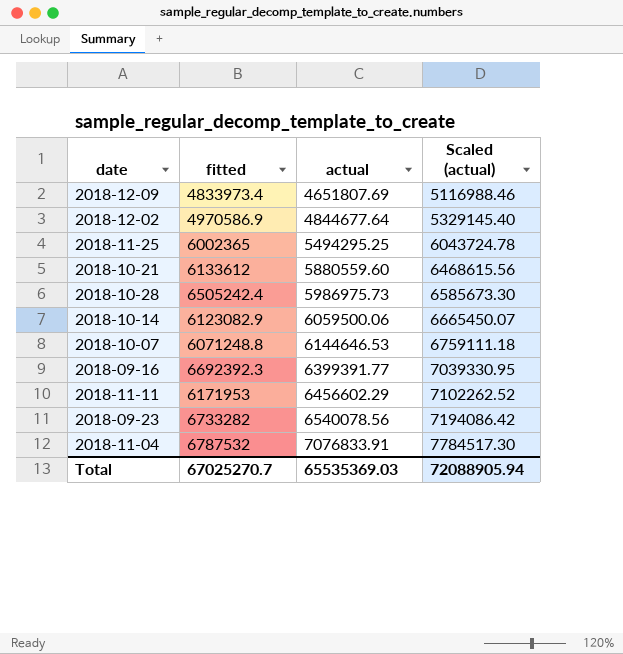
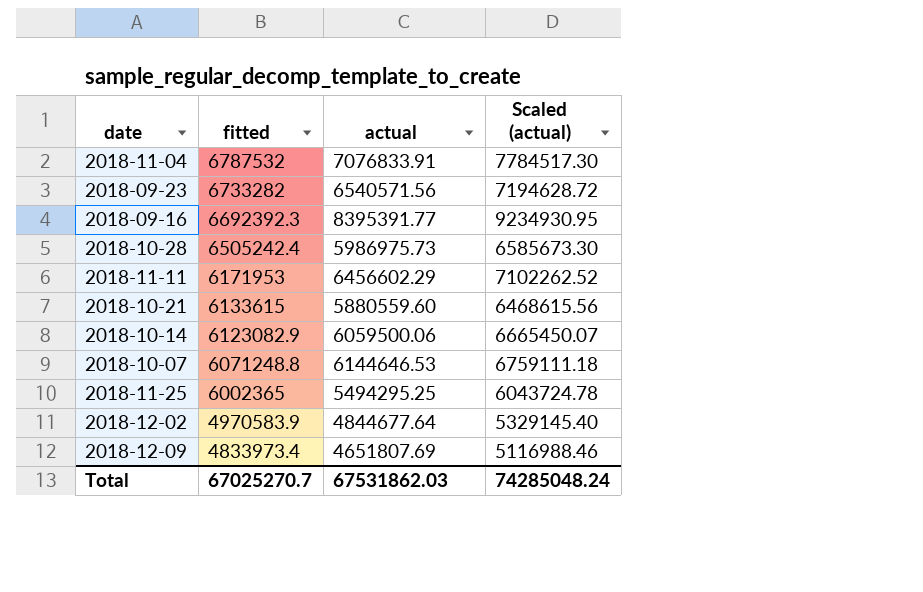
row order: actual ascending -> fitted descending
2018-09-23 | actual: 6540078.56 -> 6540571.56
2018-09-23 | Scaled (actual): 7194086.42 -> 7194628.72
2018-09-16 | actual: 6399391.77 -> 8395391.77
2018-09-16 | Scaled (actual): 7039330.95 -> 9234930.95
2018-10-21 | fitted: 6133612 -> 6133615
2018-12-02 | fitted: 4970586.9 -> 4970583.9
Total | actual: 65535369.03 -> 67531862.03
Total | Scaled (actual): 72088905.94 -> 74285048.24

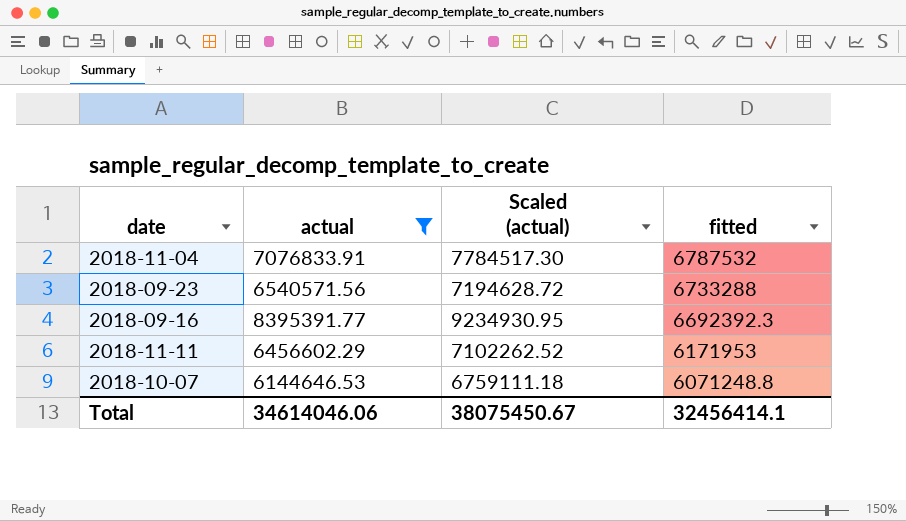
filter: none -> actual >= 6144646.53
column fitted | position: 2 -> 4
2018-09-23 | fitted: 6733282 -> 6733288
Total | actual: 67531862.03 -> 34614046.06
Total | Scaled (actual): 74285048.24 -> 38075450.67
Total | fitted: 67025270.7 -> 32456414.1

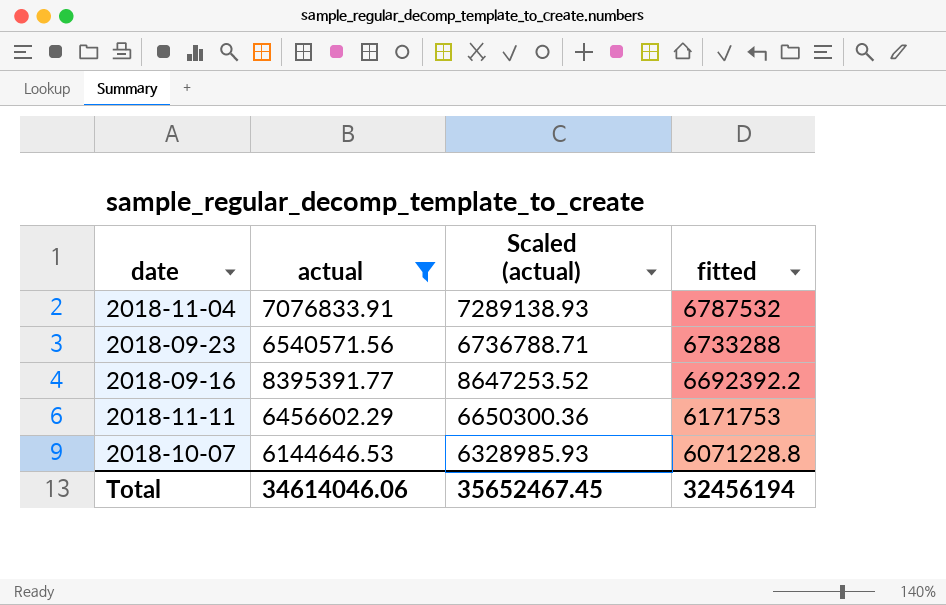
column Scaled (actual) | formula: [actual] * 1.1 -> [actual] * 1.03
2018-09-16 | fitted: 6692392.3 -> 6692392.2
2018-11-11 | fitted: 6171953 -> 6171753
2018-10-07 | fitted: 6071248.8 -> 6071228.8
Total | Scaled (actual): 38075450.67 -> 35652467.45
Total | fitted: 32456414.1 -> 32456194

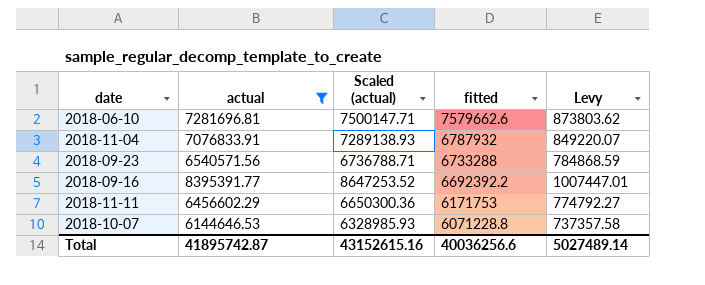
column Levy | formula: none -> [actual] * 0.12
row 2018-06-10: none -> 7281696.81 | 7500147.71 | 7579662.6 | 873803.62
2018-11-04 | fitted: 6787532 -> 6787932
Total | actual: 34614046.06 -> 41895742.87
Total | Scaled (actual): 35652467.45 -> 43152615.16
Total | fitted: 32456194 -> 40036256.6

